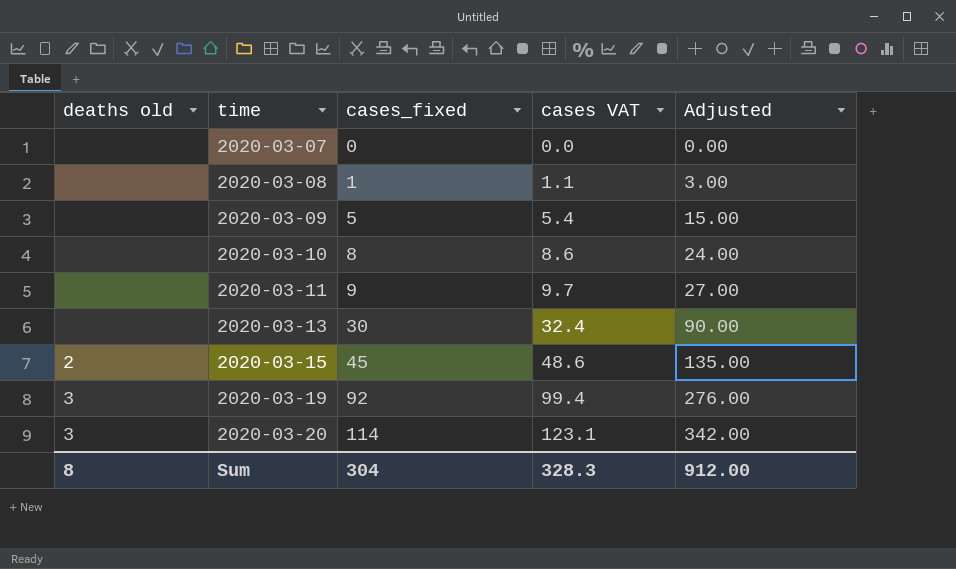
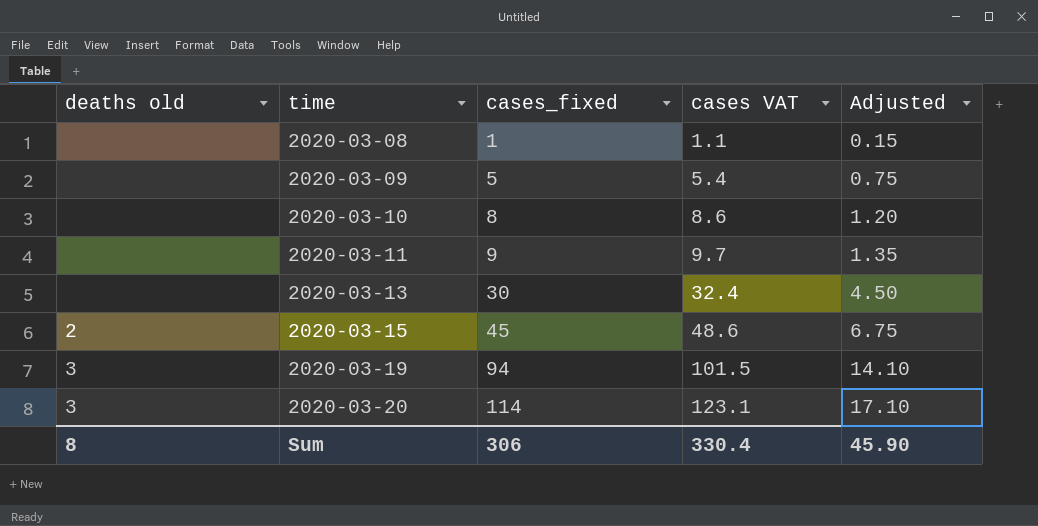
column Adjusted | formula: [cases_fixed] * 3 -> [cases_fixed] * 0.15
row 2020-03-07: none | 0 | 0.0 | 0.00 -> none
2020-03-19 | cases_fixed: 92 -> 94
2020-03-19 | cases VAT: 99.4 -> 101.5
Sum | cases_fixed: 304 -> 306
Sum | cases VAT: 328.3 -> 330.4
Sum | Adjusted: 912.00 -> 45.90

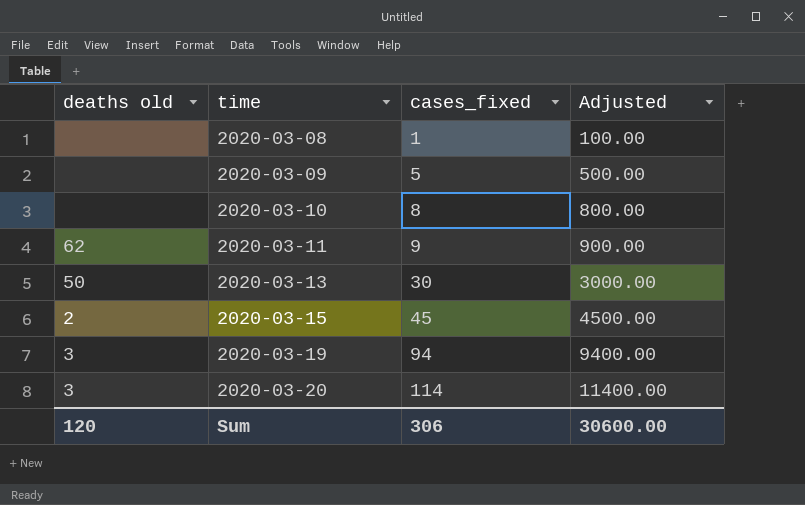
column cases VAT | formula: [cases_fixed] * 1.08 -> none
column Adjusted | formula: [cases_fixed] * 0.15 -> [cases_fixed] * 100
2020-03-11 | deaths old: none -> 62
2020-03-13 | deaths old: none -> 50
Sum | deaths old: 8 -> 120
Sum | Adjusted: 45.90 -> 30600.00

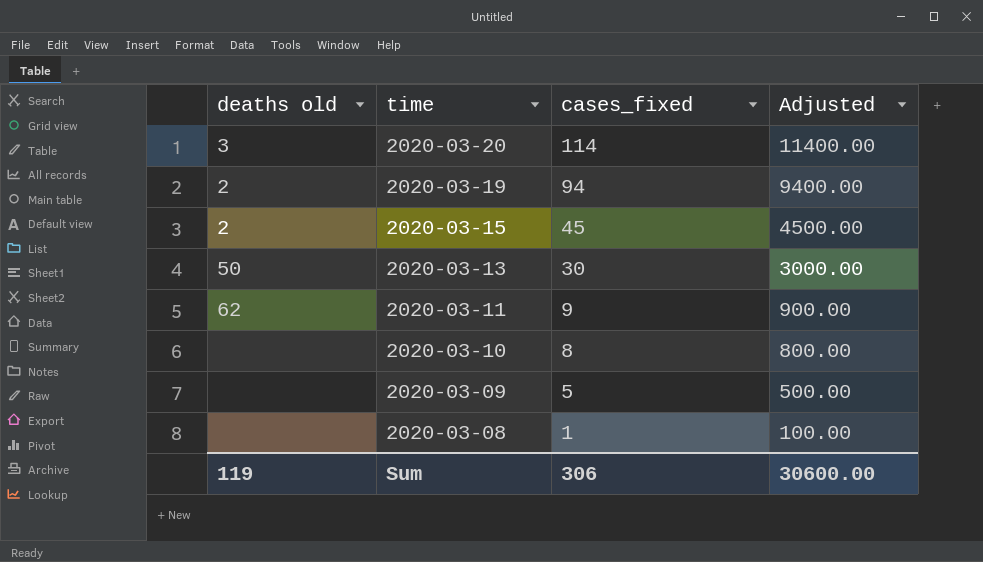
row order: time ascending -> time descending
2020-03-19 | deaths old: 3 -> 2
Sum | deaths old: 120 -> 119

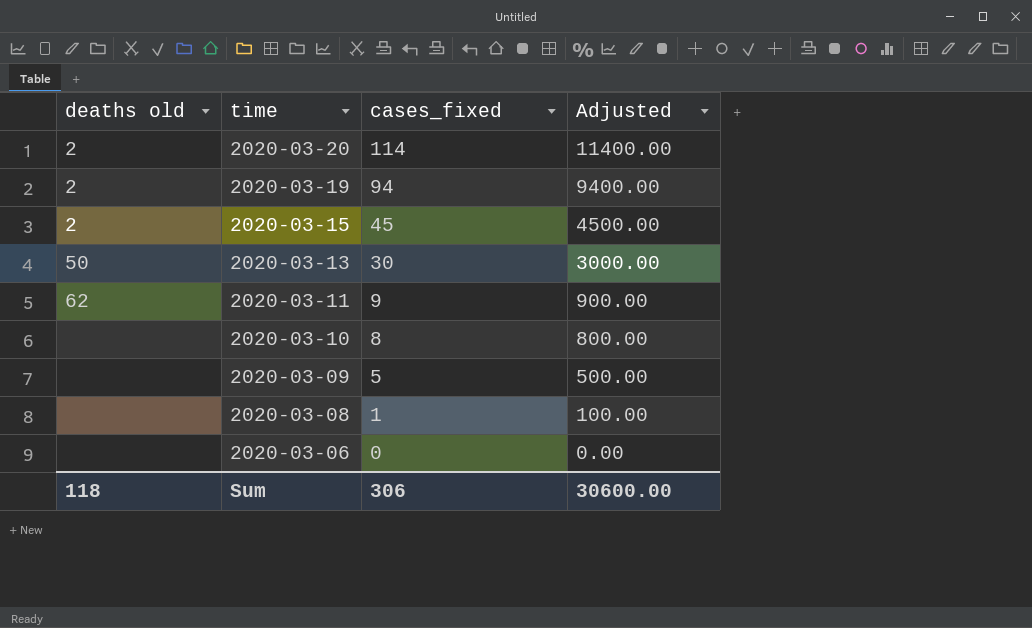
2020-03-20 | deaths old: 3 -> 2
row 2020-03-06: none -> none | 0 | 0.00
Sum | deaths old: 119 -> 118

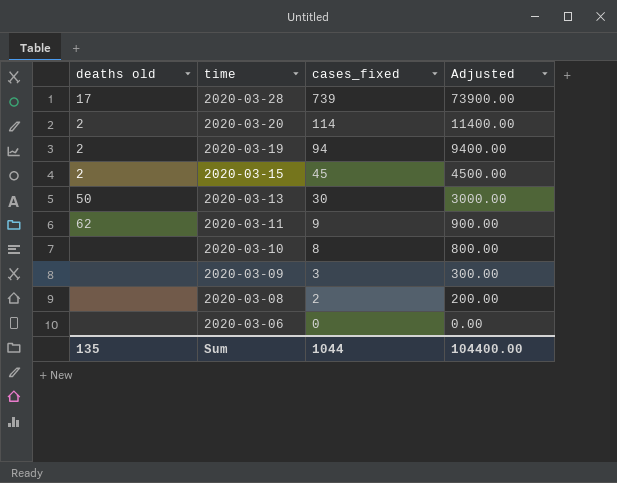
row 2020-03-28: none -> 17 | 739 | 73900.00
2020-03-09 | cases_fixed: 5 -> 3
2020-03-09 | Adjusted: 500.00 -> 300.00
2020-03-08 | cases_fixed: 1 -> 2
2020-03-08 | Adjusted: 100.00 -> 200.00
Sum | deaths old: 118 -> 135
Sum | cases_fixed: 306 -> 1044
Sum | Adjusted: 30600.00 -> 104400.00

